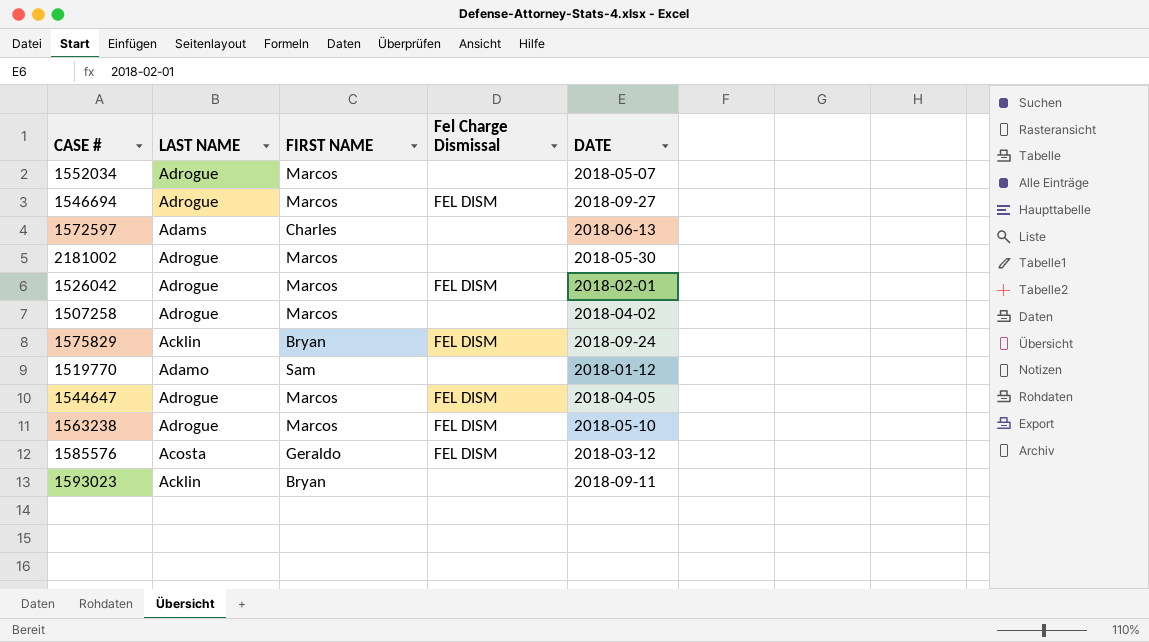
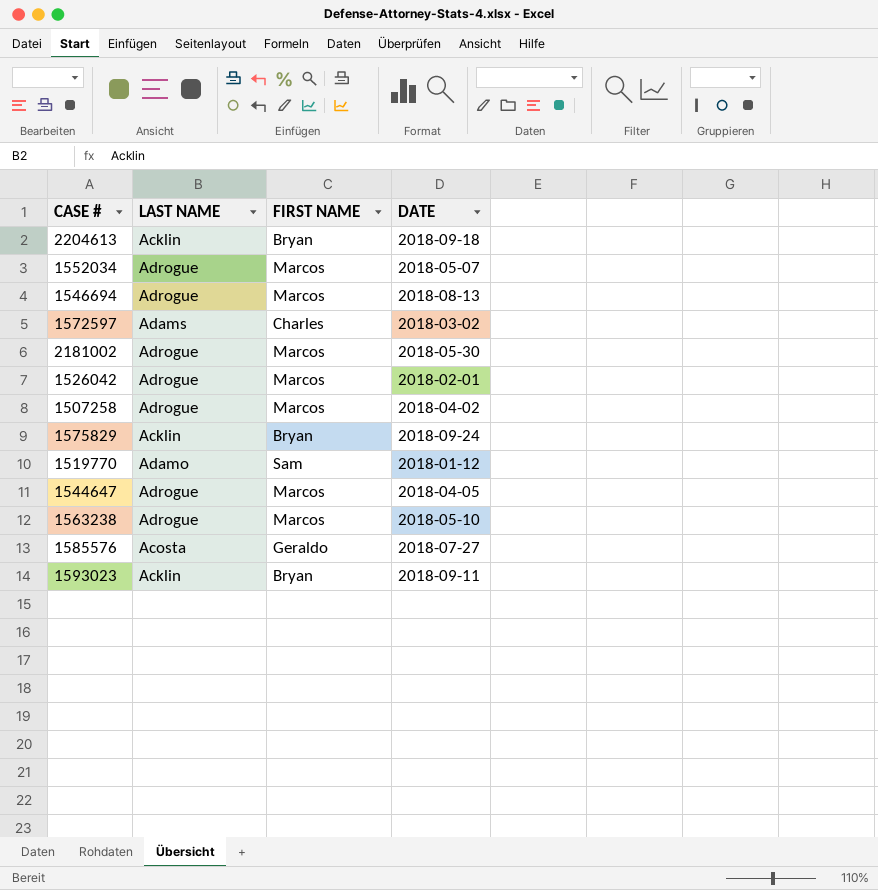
column Fel Charge Dismissal | position: 4 -> none
row 2204613: none -> Acklin | Bryan | 2018-09-18
1546694 | DATE: 2018-09-27 -> 2018-08-13
1572597 | DATE: 2018-06-13 -> 2018-03-02
1585576 | DATE: 2018-03-12 -> 2018-07-27

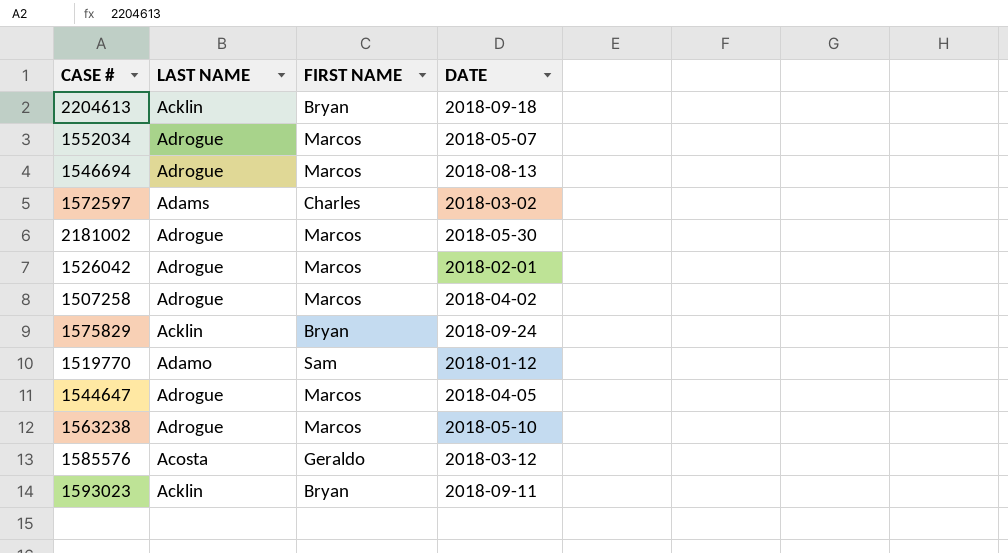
1585576 | DATE: 2018-07-27 -> 2018-03-12

